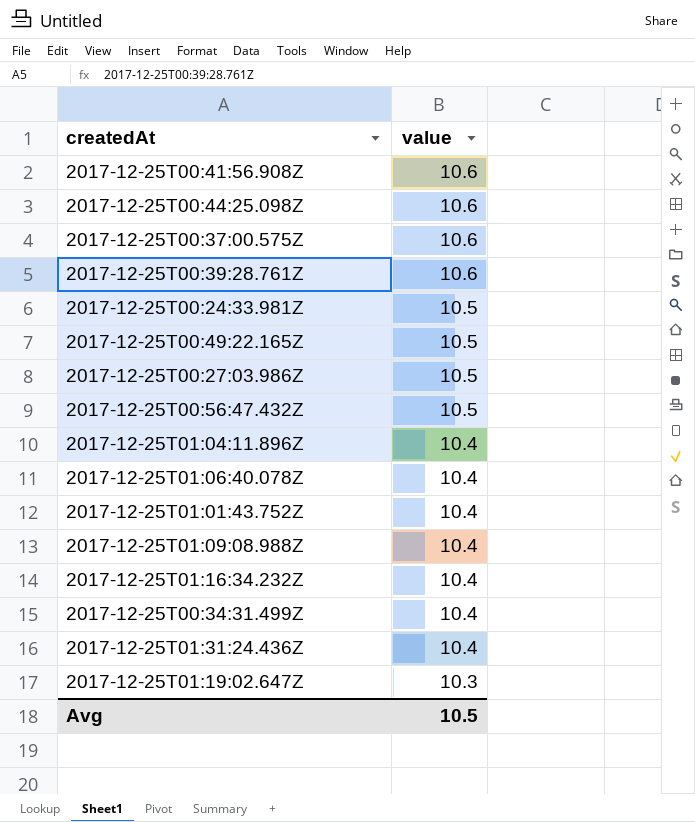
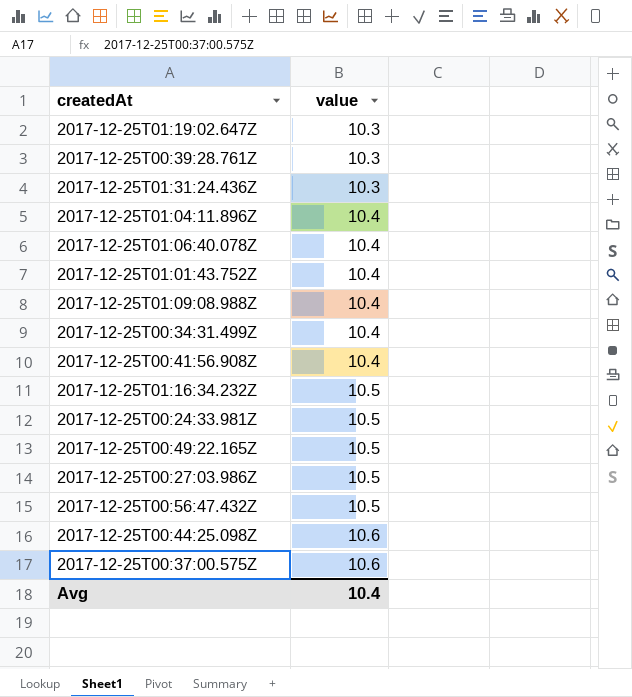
row order: value descending -> value ascending
2017-12-25T00:39:28.761Z | value: 10.6 -> 10.3
2017-12-25T01:31:24.436Z | value: 10.4 -> 10.3
2017-12-25T00:41:56.908Z | value: 10.6 -> 10.4
2017-12-25T01:16:34.232Z | value: 10.4 -> 10.5
Avg | value: 10.5 -> 10.4

